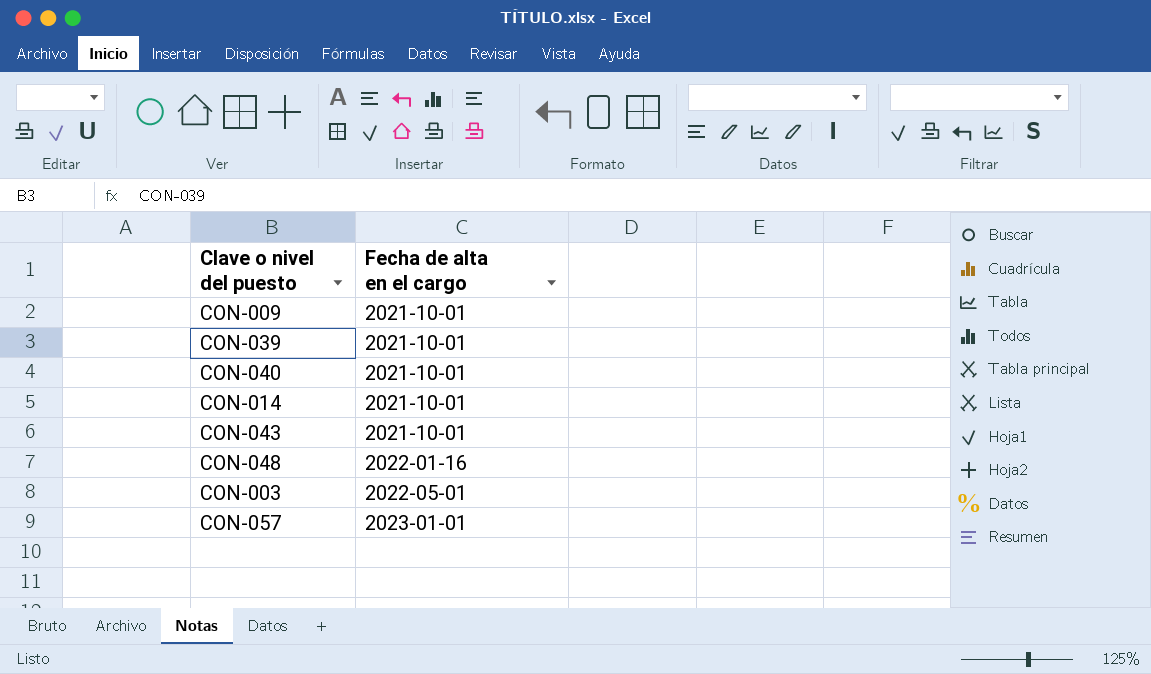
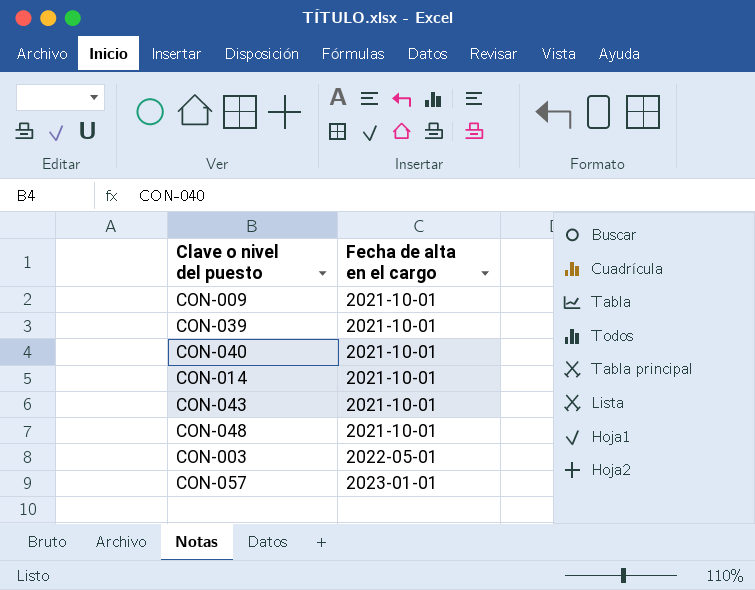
CON-048 | Fecha de alta en el cargo: 2022-01-16 -> 2021-10-01

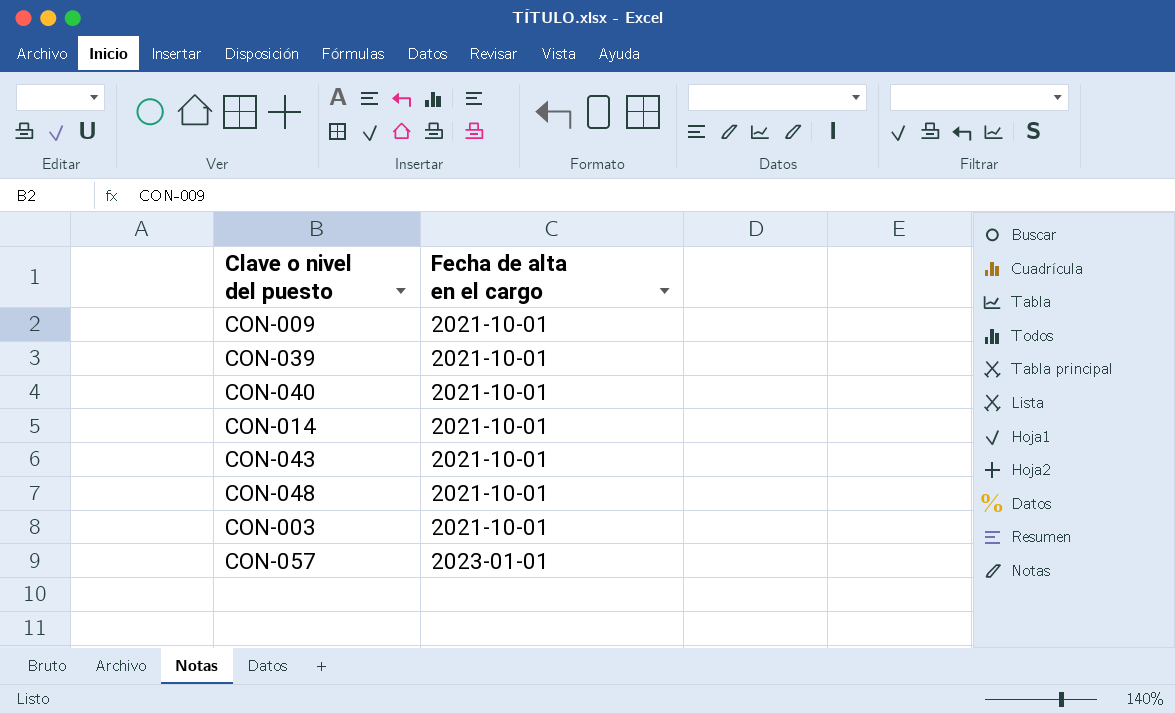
CON-003 | Fecha de alta en el cargo: 2022-05-01 -> 2021-10-01

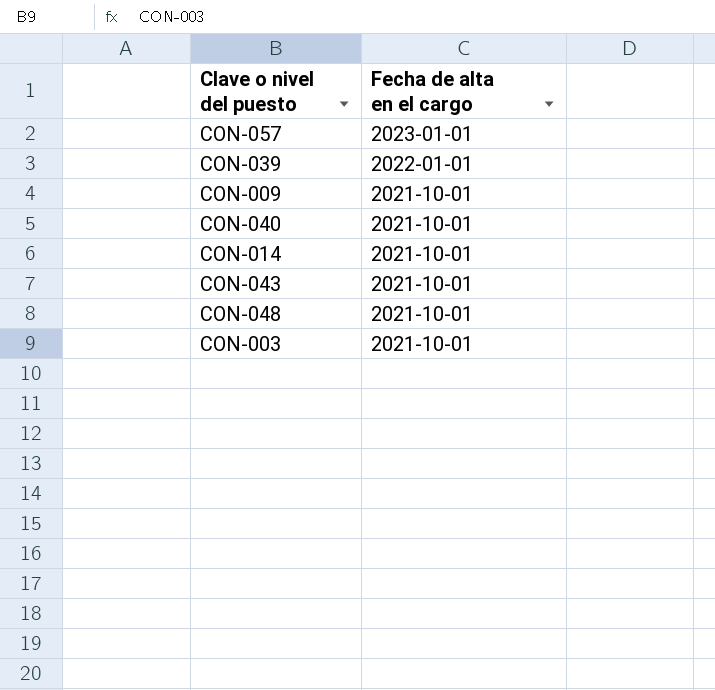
row order: Fecha de alta en el cargo ascending -> Fecha de alta en el cargo descending
CON-039 | Fecha de alta en el cargo: 2021-10-01 -> 2022-01-01

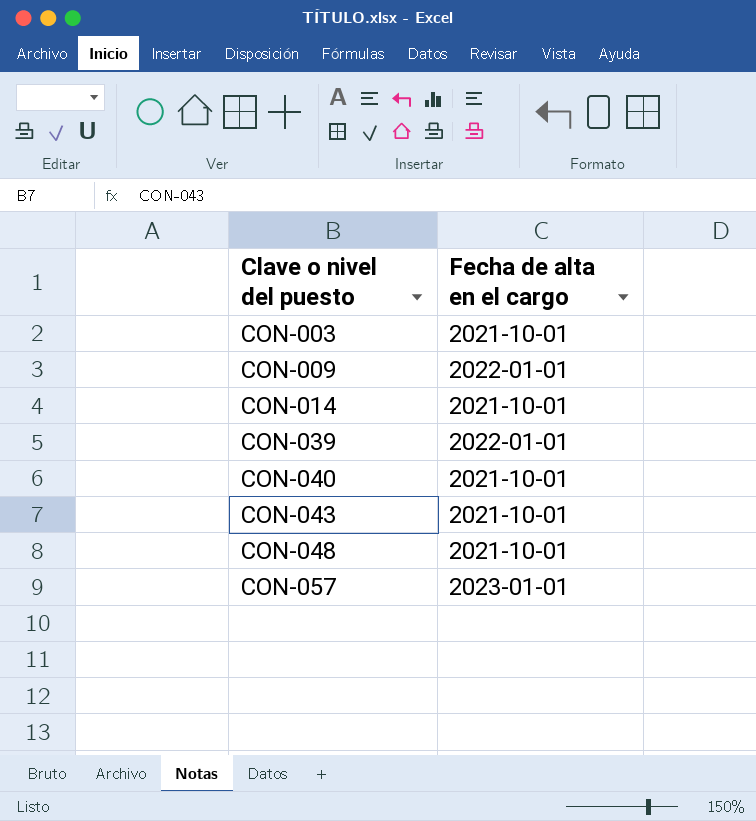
row order: Fecha de alta en el cargo descending -> Clave o nivel del puesto ascending
CON-009 | Fecha de alta en el cargo: 2021-10-01 -> 2022-01-01

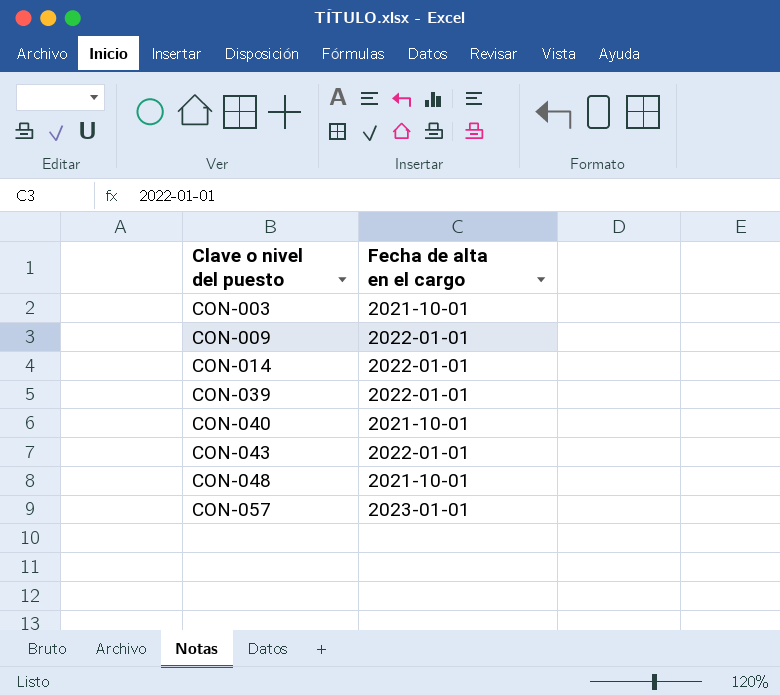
CON-014 | Fecha de alta en el cargo: 2021-10-01 -> 2022-01-01
CON-043 | Fecha de alta en el cargo: 2021-10-01 -> 2022-01-01

